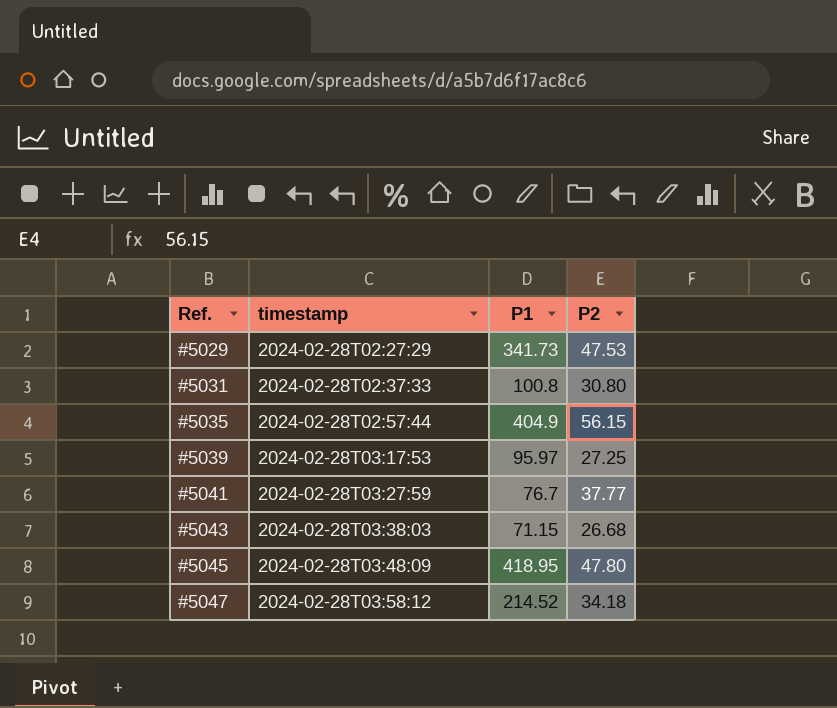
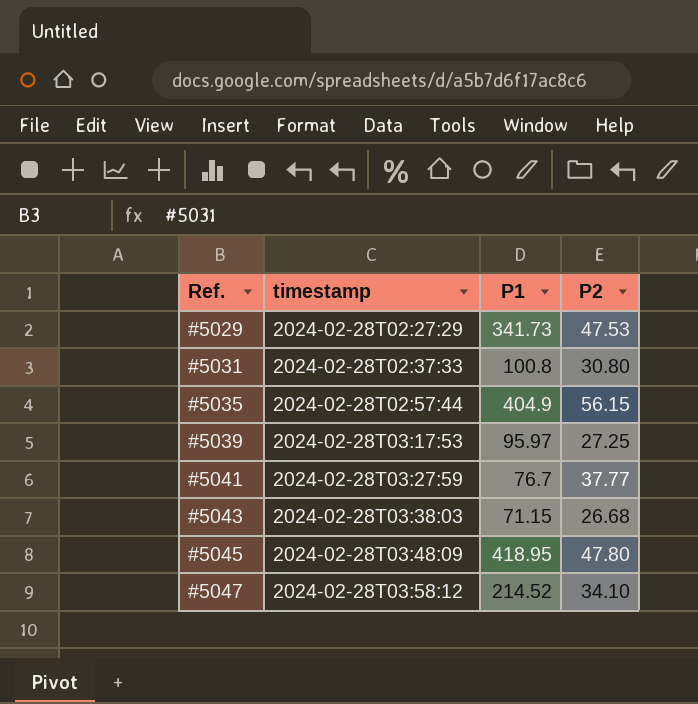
#5047 | P2: 34.18 -> 34.10

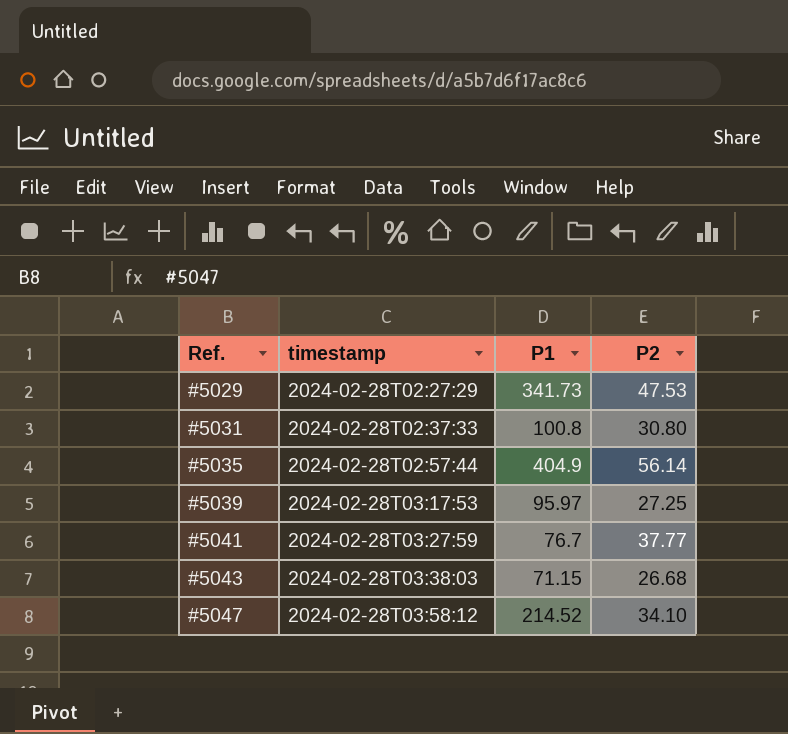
row #5045: 2024-02-28T03:48:09 | 418.95 | 47.80 -> none
#5035 | P2: 56.15 -> 56.14

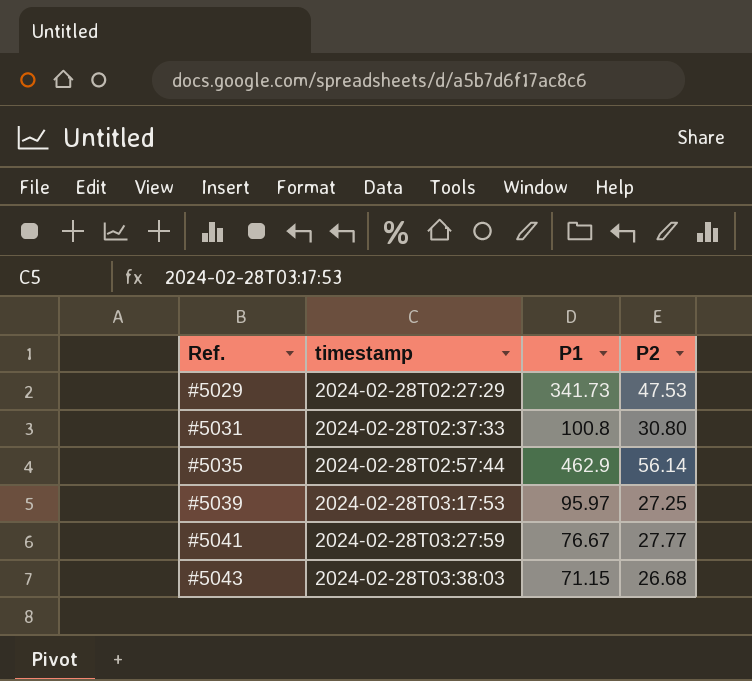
row #5047: 2024-02-28T03:58:12 | 214.52 | 34.10 -> none
#5035 | P1: 404.9 -> 462.9
#5041 | P1: 76.7 -> 76.67
#5041 | P2: 37.77 -> 27.77

